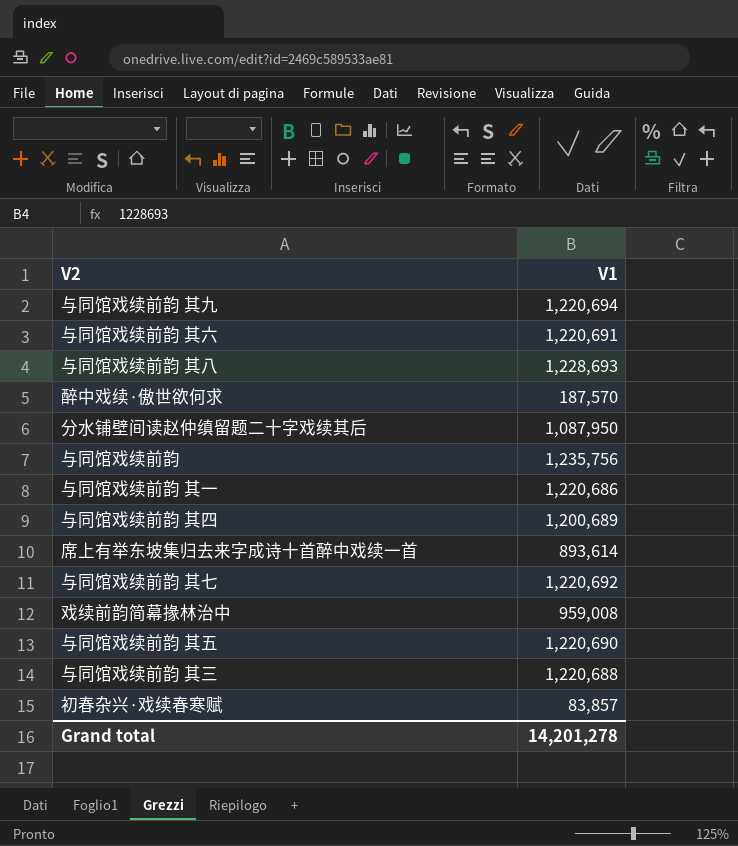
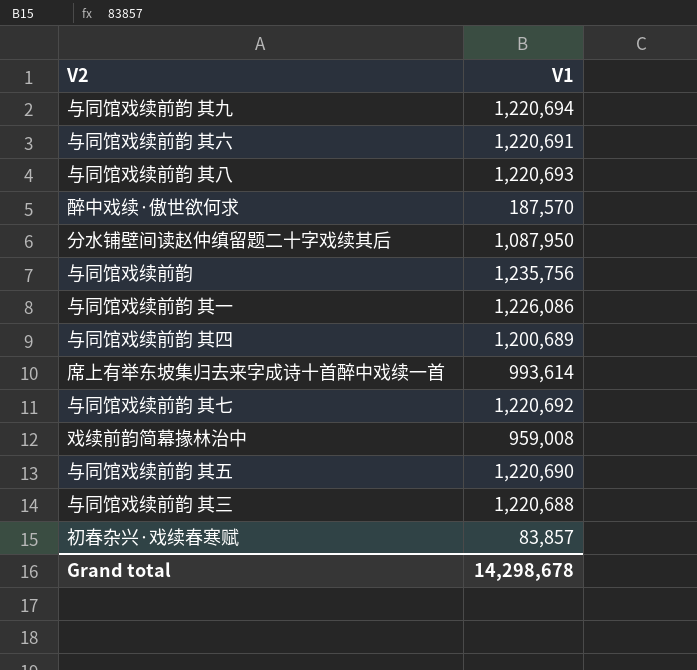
与同馆戏续前韵 其八 | V1: 1,228,693 -> 1,220,693
与同馆戏续前韵 其一 | V1: 1,220,686 -> 1,226,086
席上有举东坡集归去来字成诗十首醉中戏续一首 | V1: 893,614 -> 993,614
Grand total | V1: 14,201,278 -> 14,298,678

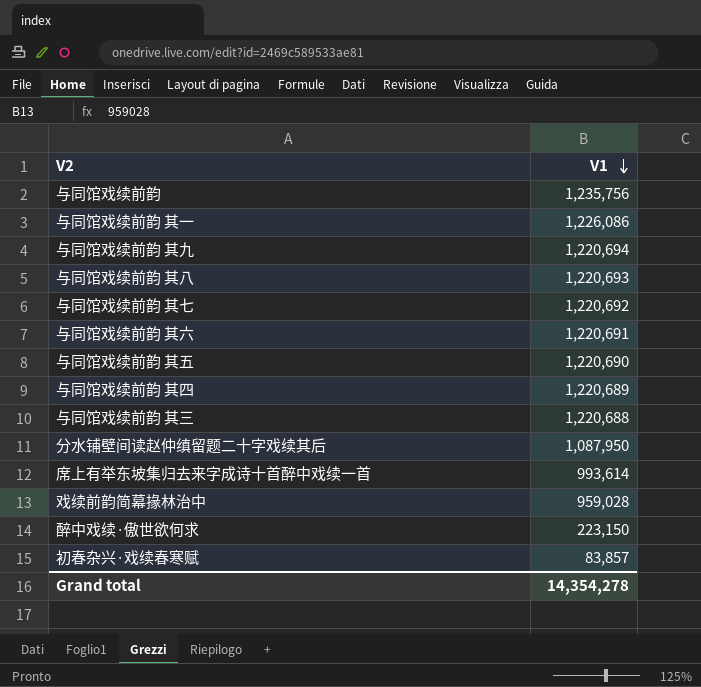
row order: none -> V1 descending
与同馆戏续前韵 其四 | V1: 1,200,689 -> 1,220,689
戏续前韵简幕掾林治中 | V1: 959,008 -> 959,028
醉中戏续·傲世欲何求 | V1: 187,570 -> 223,150
Grand total | V1: 14,298,678 -> 14,354,278

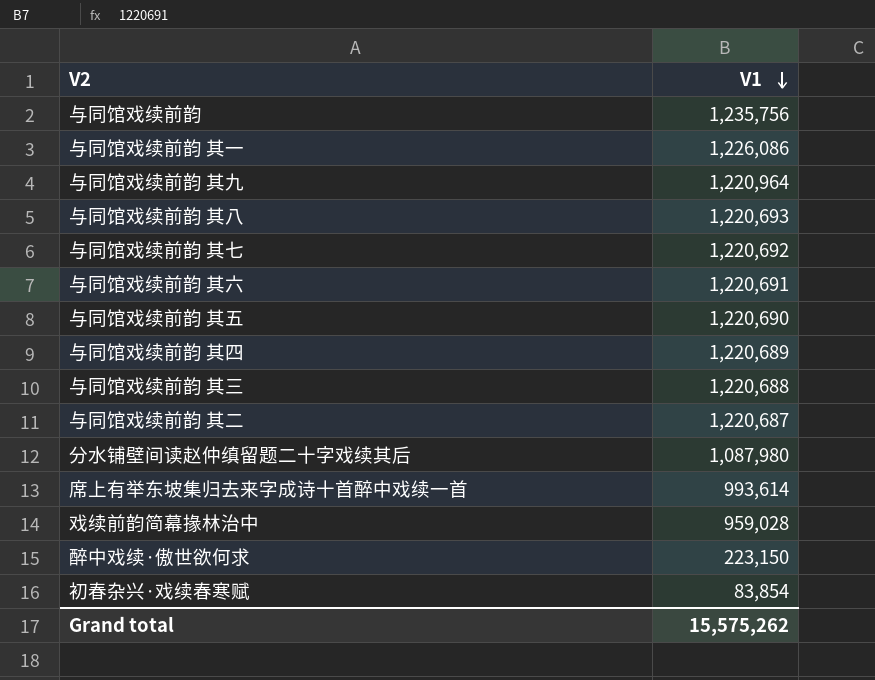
与同馆戏续前韵 其九 | V1: 1,220,694 -> 1,220,964
row 与同馆戏续前韵 其二: none -> 1,220,687
分水铺壁间读赵仲缜留题二十字戏续其后 | V1: 1,087,950 -> 1,087,980
初春杂兴·戏续春寒赋 | V1: 83,857 -> 83,854
Grand total | V1: 14,354,278 -> 15,575,262

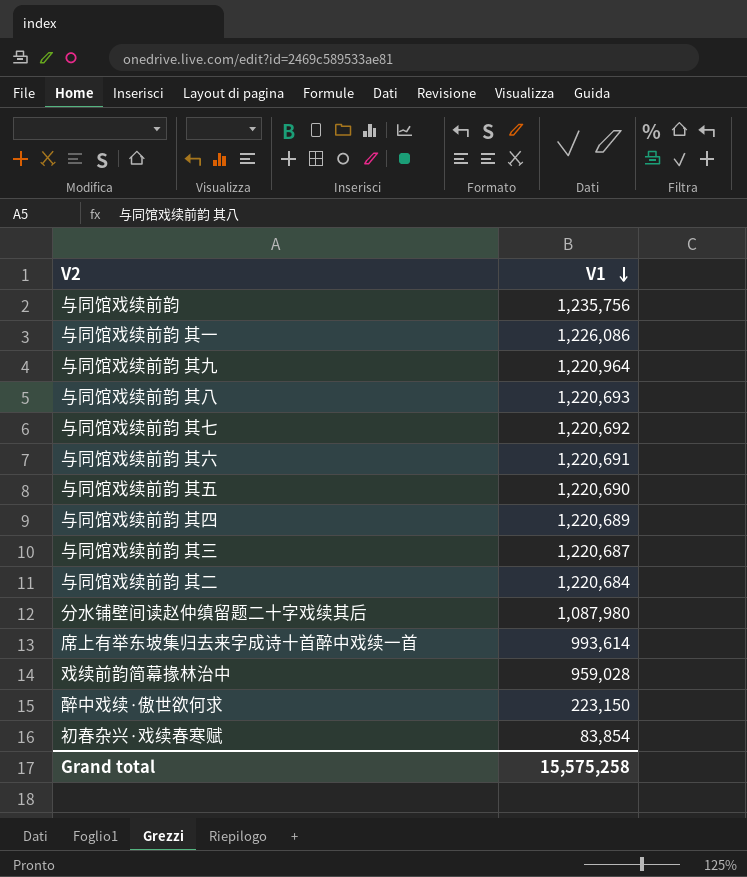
与同馆戏续前韵 其三 | V1: 1,220,688 -> 1,220,687
与同馆戏续前韵 其二 | V1: 1,220,687 -> 1,220,684
Grand total | V1: 15,575,262 -> 15,575,258

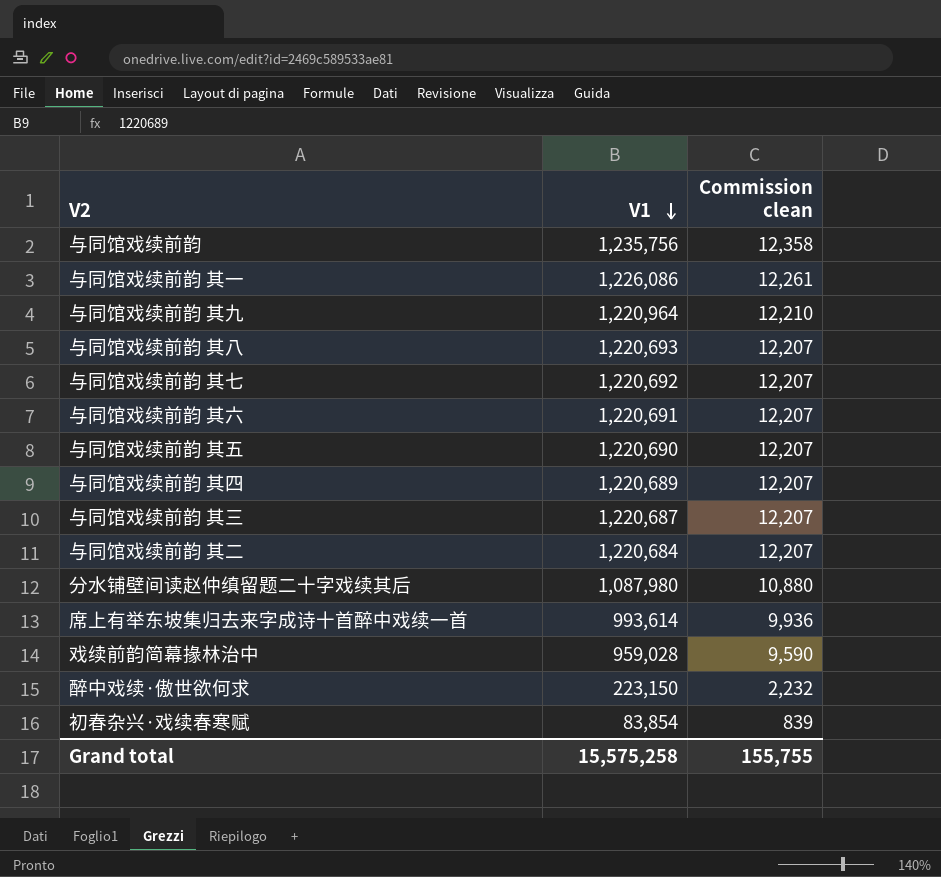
column Commission clean | formula: none -> [V1] * 0.01

